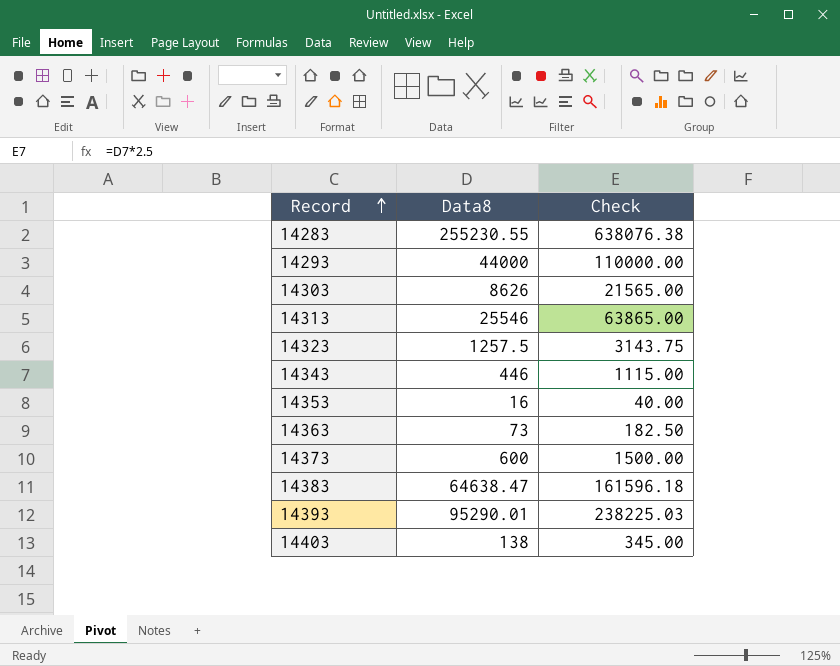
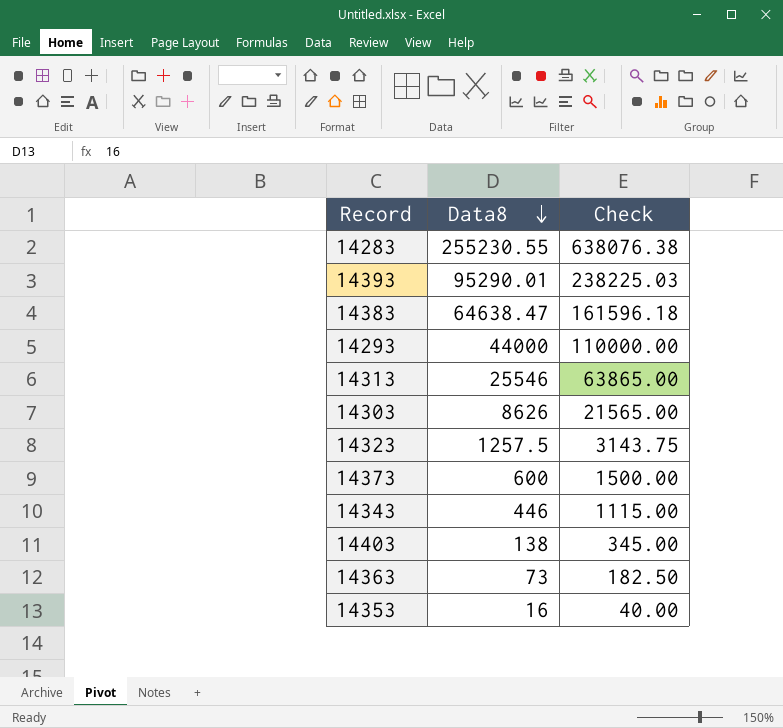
row order: Record ascending -> Data8 descending

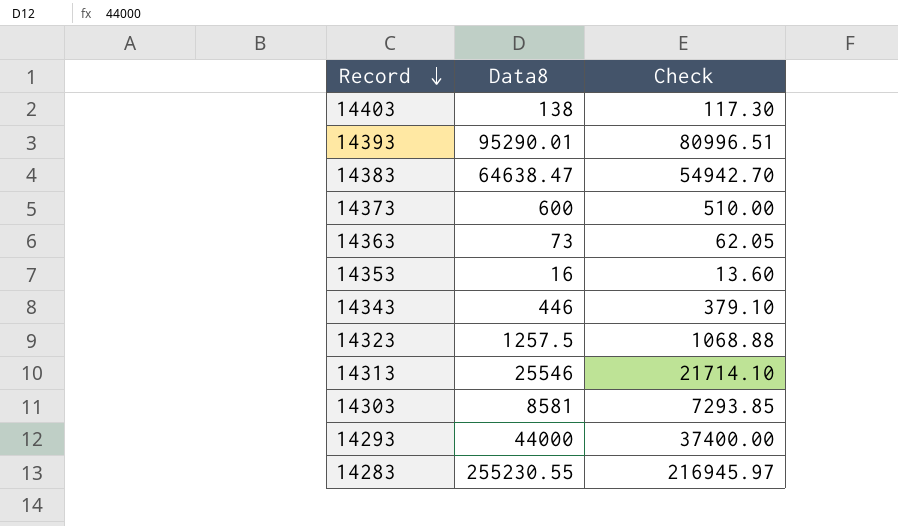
row order: Data8 descending -> Record descending
column Check | formula: [Data8] * 2.5 -> [Data8] * 0.85
14303 | Data8: 8626 -> 8581

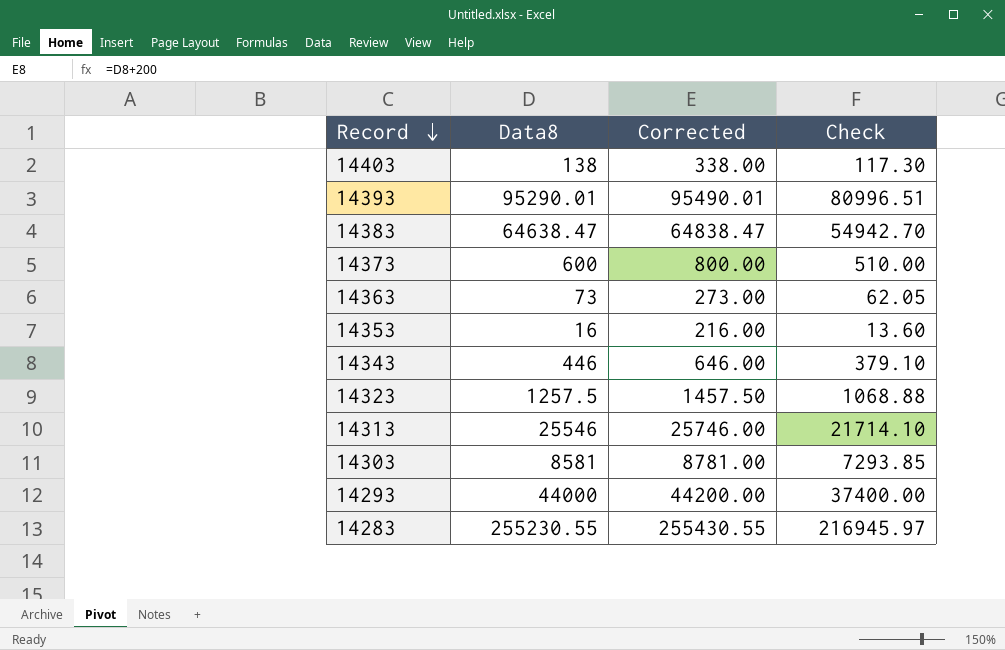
column Corrected | formula: none -> [Data8] + 200

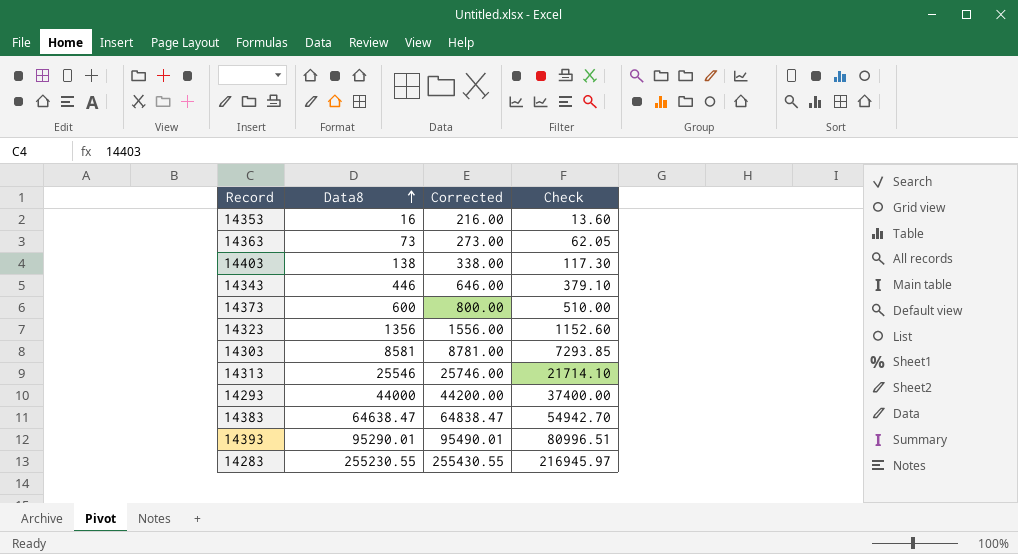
row order: Record descending -> Data8 ascending
14323 | Data8: 1257.5 -> 1356
14323 | Corrected: 1457.50 -> 1556.00
14323 | Check: 1068.88 -> 1152.60

